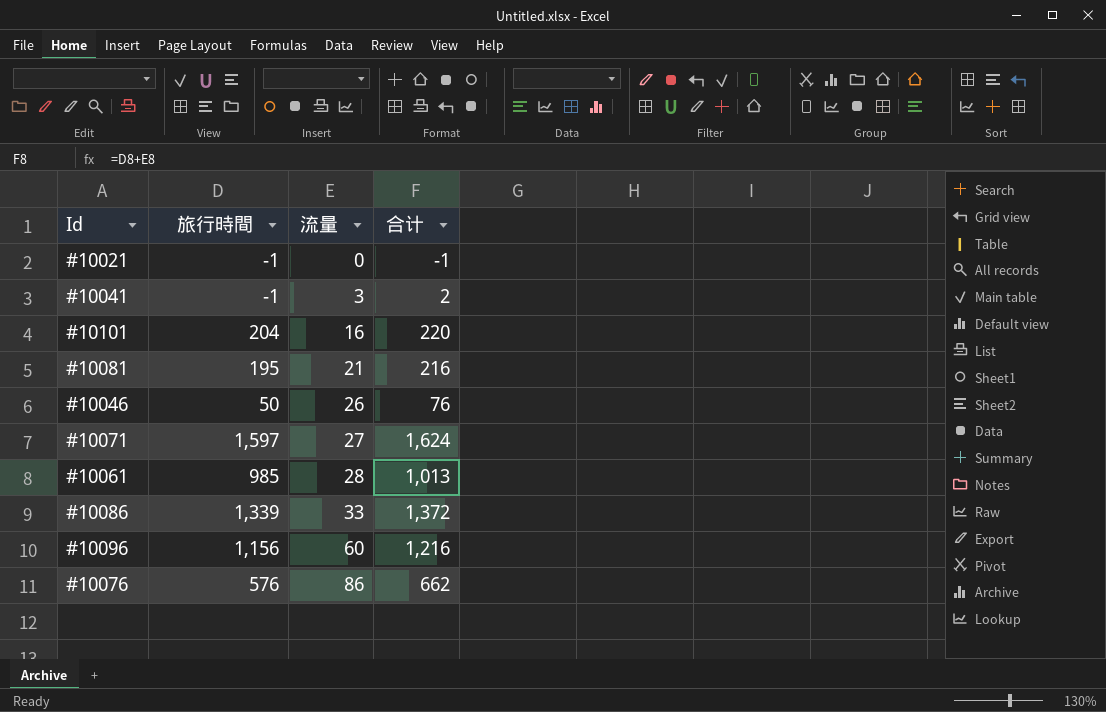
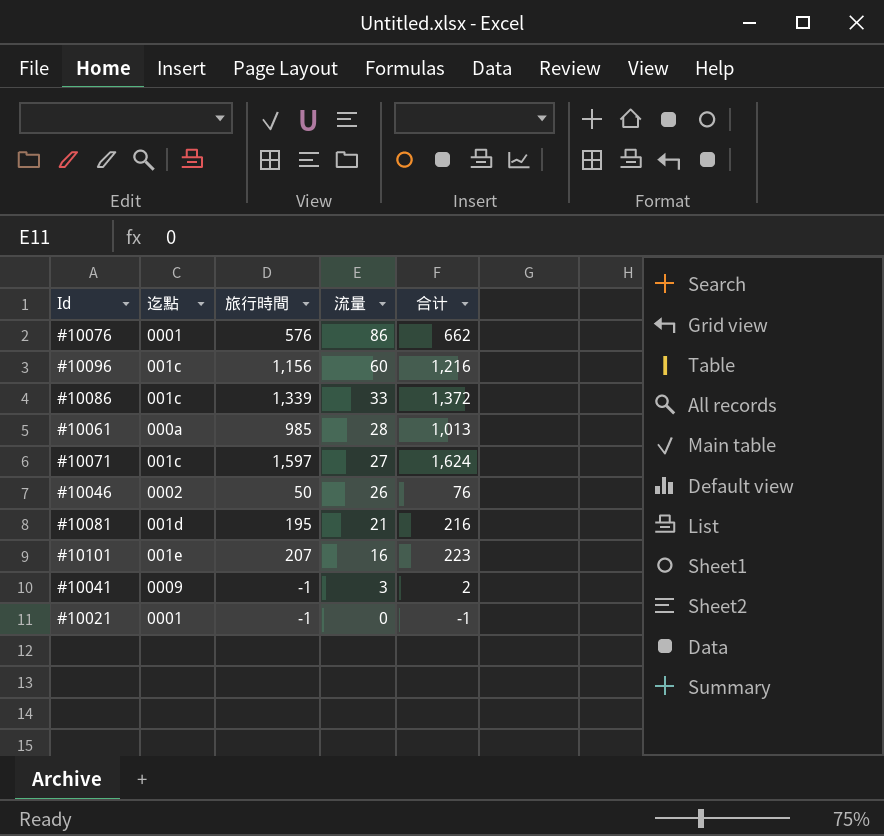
row order: 流量 ascending -> 流量 descending
column 迄點 | position: none -> 2
#10101 | 旅行時間: 204 -> 207
#10101 | 合计: 220 -> 223

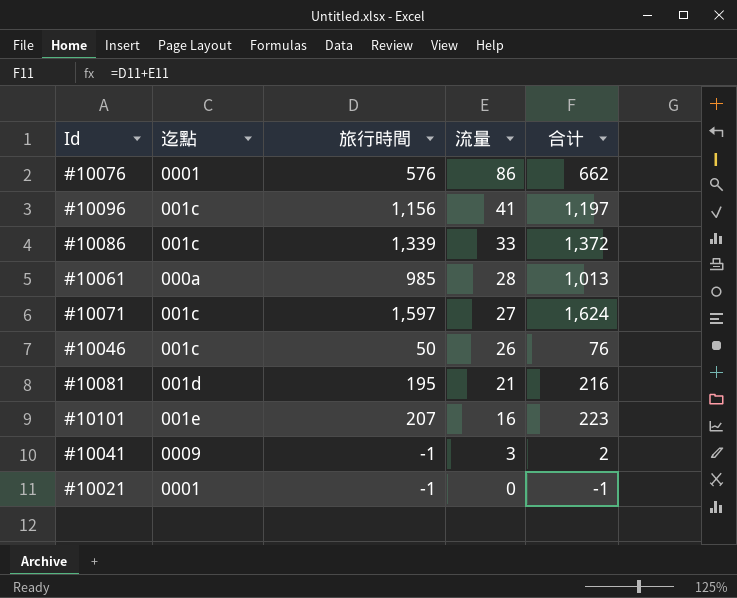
#10096 | 流量: 60 -> 41
#10096 | 合计: 1,216 -> 1,197
#10046 | 迄點: 0002 -> 001c

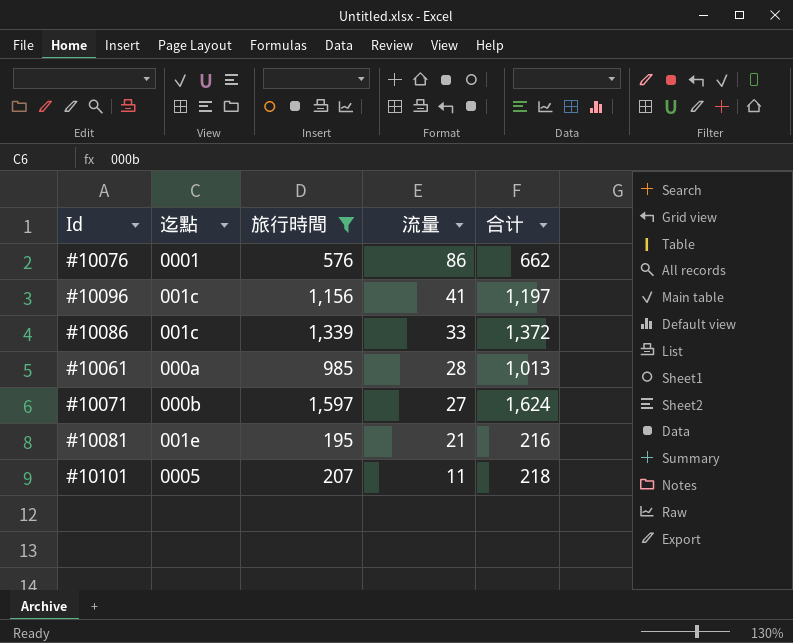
filter: none -> 旅行時間 >= 195
#10071 | 迄點: 001c -> 000b
#10081 | 迄點: 001d -> 001e
#10101 | 迄點: 001e -> 0005
#10101 | 流量: 16 -> 11
#10101 | 合计: 223 -> 218

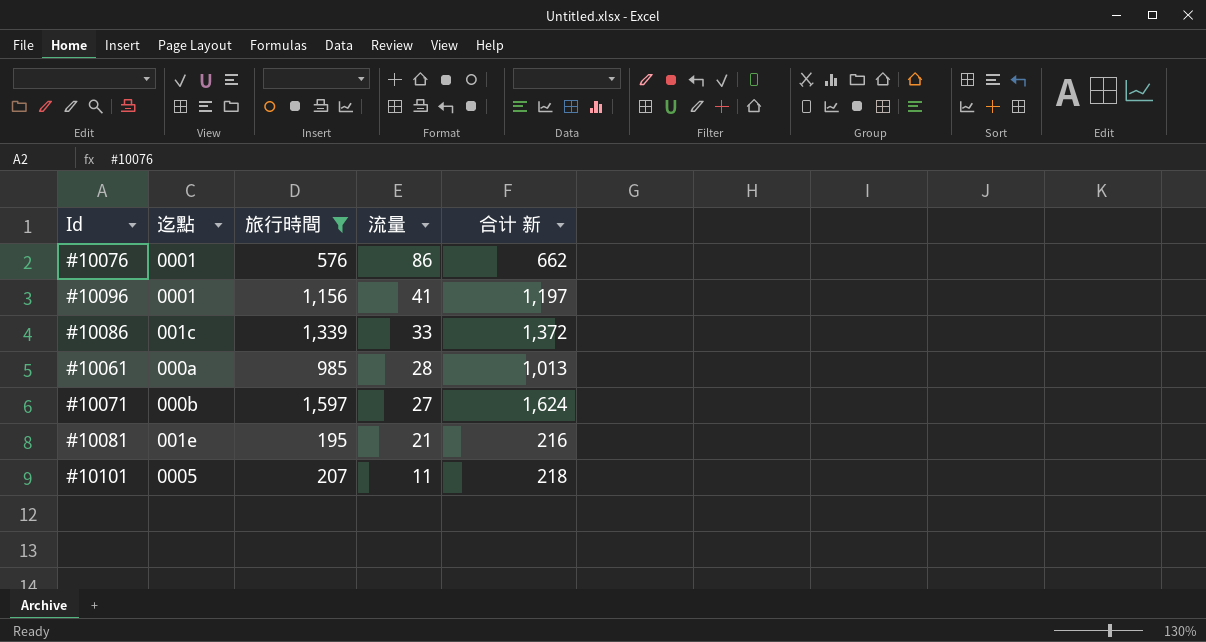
column name: 合计 -> 合计 新
#10096 | 迄點: 001c -> 0001

